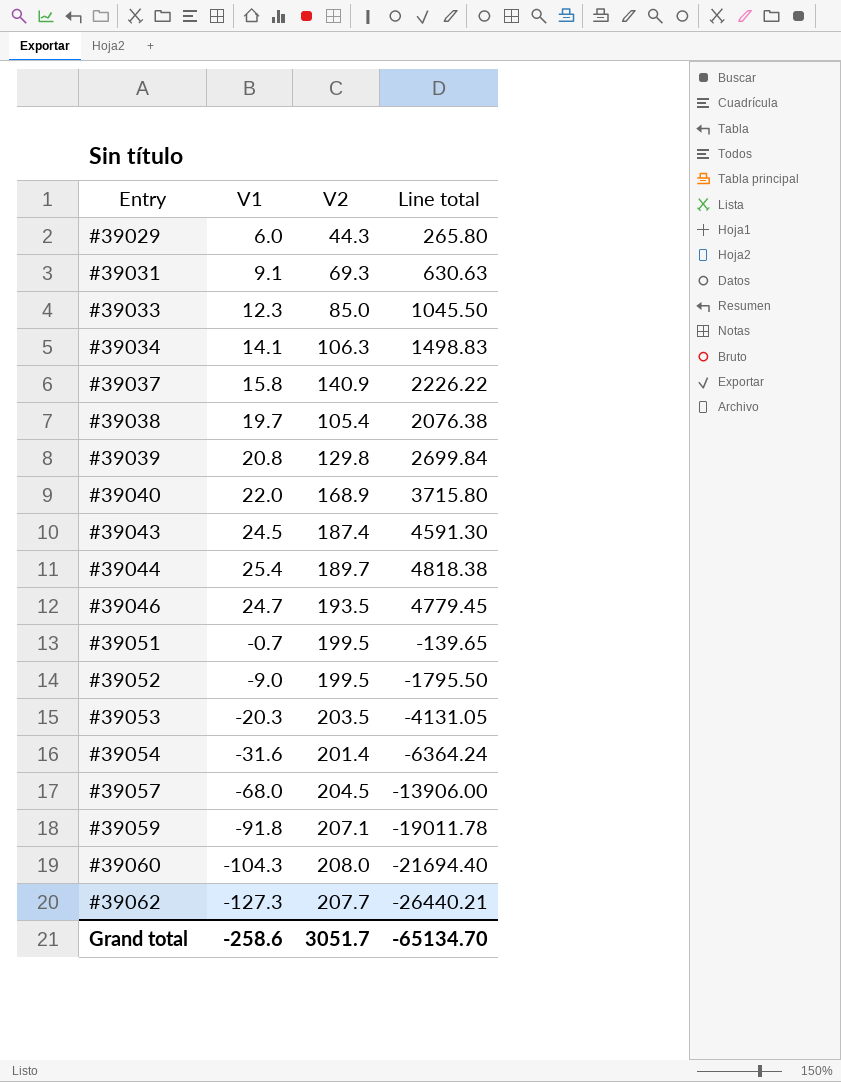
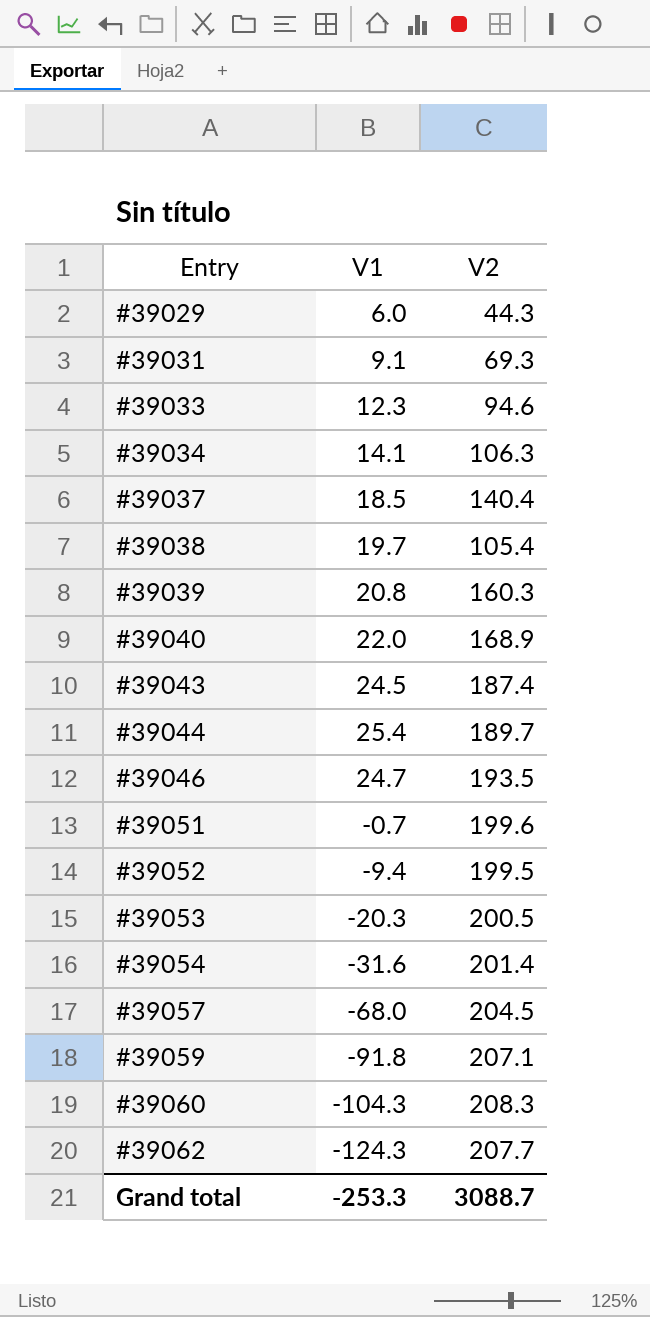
column Line total | formula: [V1] * [V2] -> none
#39033 | V2: 85.0 -> 94.6
#39037 | V1: 15.8 -> 18.5
#39037 | V2: 140.9 -> 140.4
#39039 | V2: 129.8 -> 160.3
#39051 | V2: 199.5 -> 199.6
#39052 | V1: -9.0 -> -9.4
#39053 | V2: 203.5 -> 200.5
#39060 | V2: 208.0 -> 208.3
#39062 | V1: -127.3 -> -124.3
Grand total | V1: -258.6 -> -253.3
Grand total | V2: 3051.7 -> 3088.7

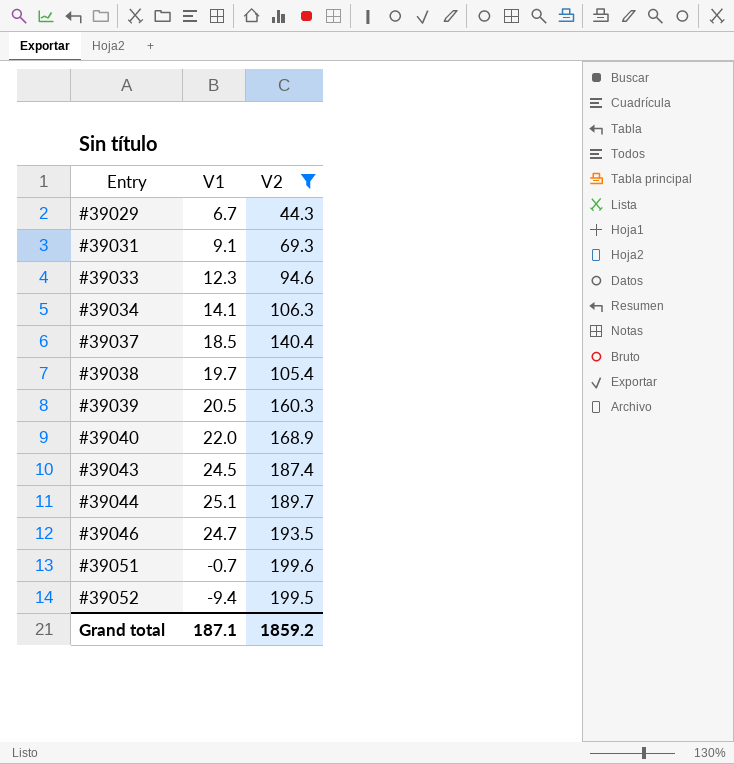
filter: none -> V2 <= 199.6
#39029 | V1: 6.0 -> 6.7
#39039 | V1: 20.8 -> 20.5
#39044 | V1: 25.4 -> 25.1
Grand total | V1: -253.3 -> 187.1
Grand total | V2: 3088.7 -> 1859.2

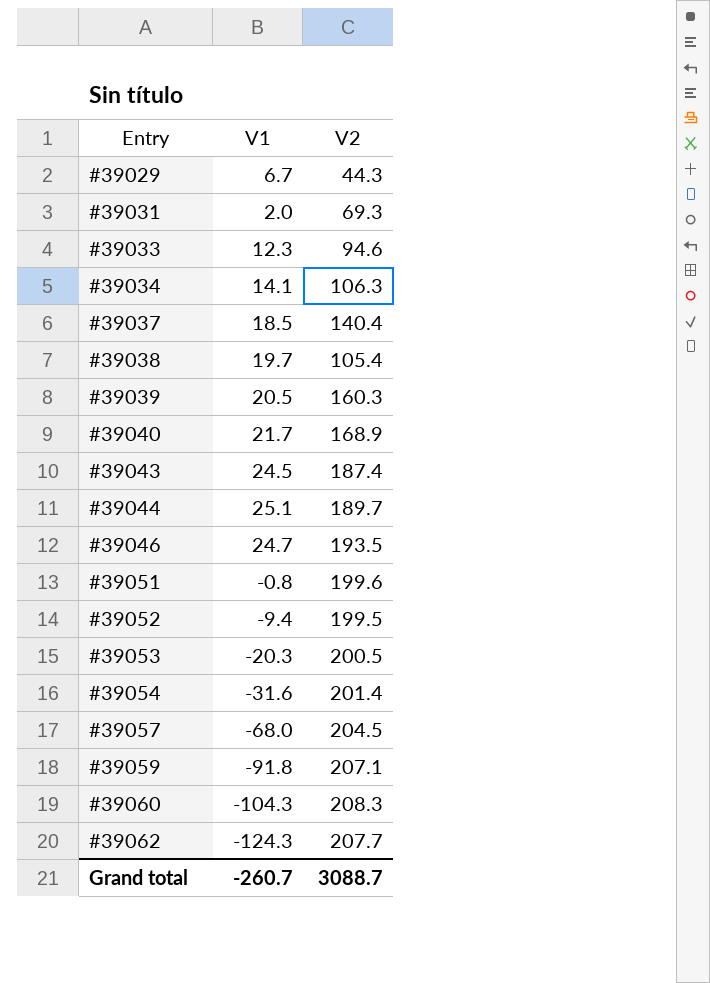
filter: V2 <= 199.6 -> none
#39031 | V1: 9.1 -> 2.0
#39040 | V1: 22.0 -> 21.7
#39051 | V1: -0.7 -> -0.8
Grand total | V1: 187.1 -> -260.7
Grand total | V2: 1859.2 -> 3088.7

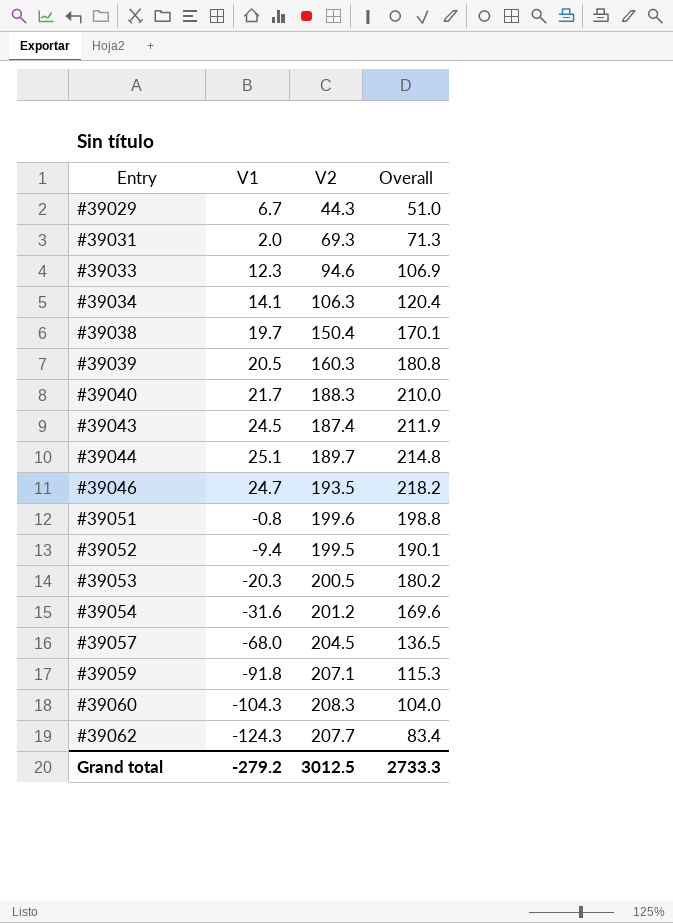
column Overall | formula: none -> [V1] + [V2]
row #39037: 18.5 | 140.4 -> none
#39038 | V2: 105.4 -> 150.4
#39040 | V2: 168.9 -> 188.3
#39054 | V2: 201.4 -> 201.2
Grand total | V1: -260.7 -> -279.2
Grand total | V2: 3088.7 -> 3012.5

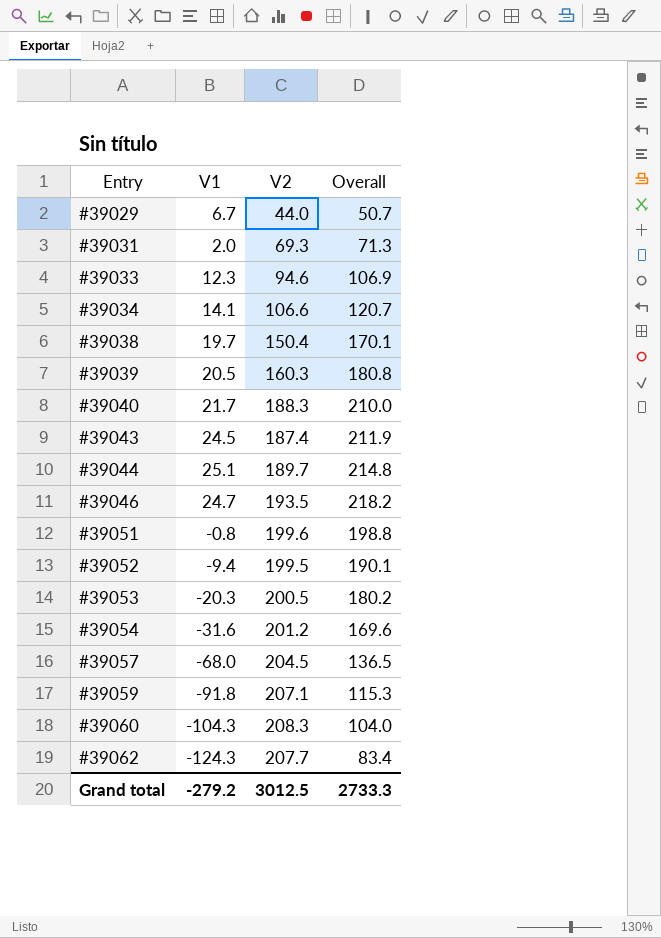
#39029 | V2: 44.3 -> 44.0
#39029 | Overall: 51.0 -> 50.7
#39034 | V2: 106.3 -> 106.6
#39034 | Overall: 120.4 -> 120.7

